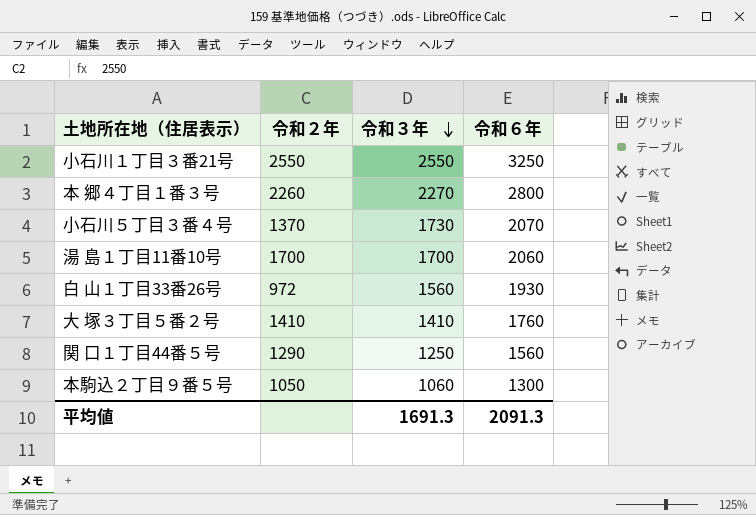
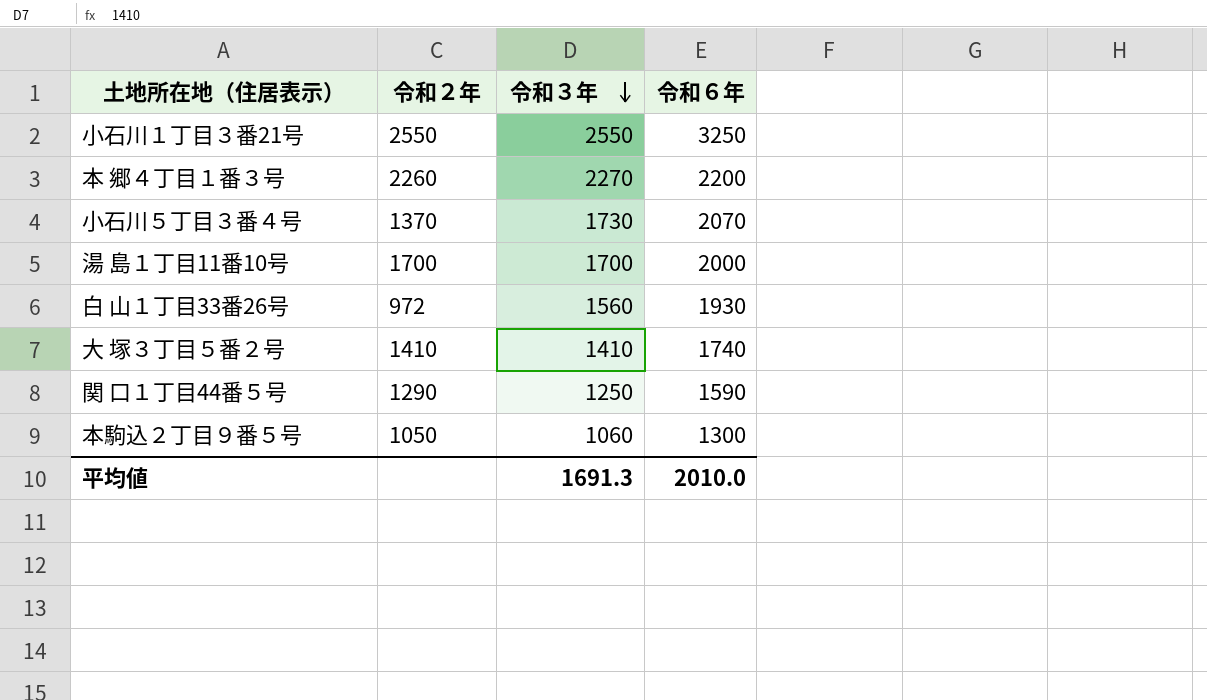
本 郷４丁目１番３号 | 令和６年: 2800 -> 2200
湯 島１丁目11番10号 | 令和６年: 2060 -> 2000
大 塚３丁目５番２号 | 令和６年: 1760 -> 1740
関 口１丁目44番５号 | 令和６年: 1560 -> 1590
平均値 | 令和６年: 2091.3 -> 2010.0

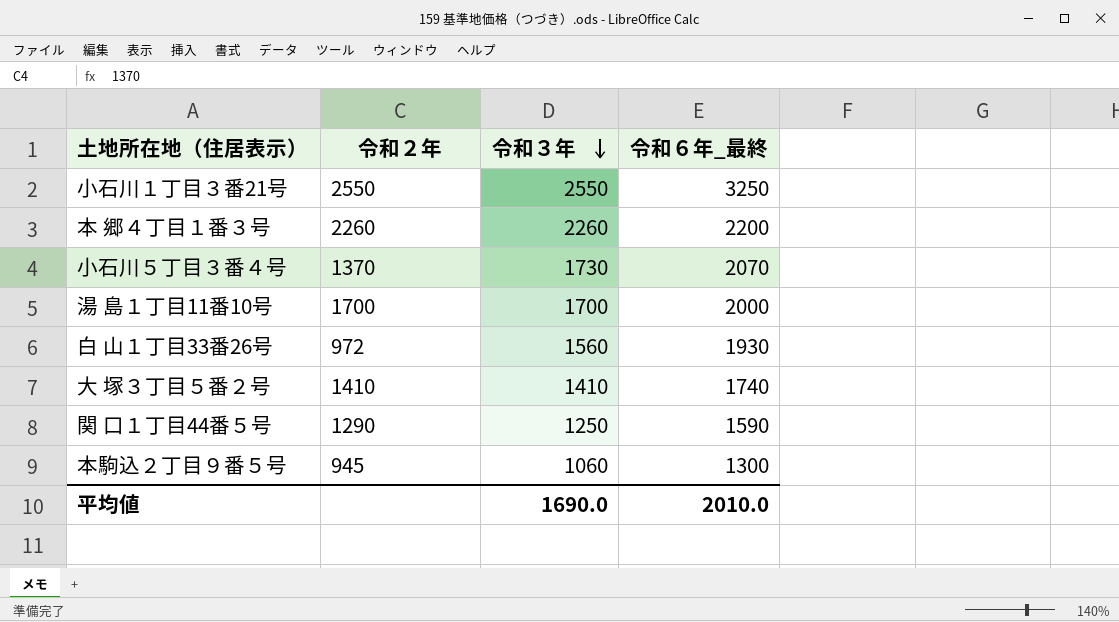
column name: 令和６年 -> 令和６年_最終
本 郷４丁目１番３号 | 令和３年: 2270 -> 2260
本駒込２丁目９番５号 | 令和２年: 1050 -> 945
平均値 | 令和３年: 1691.3 -> 1690.0

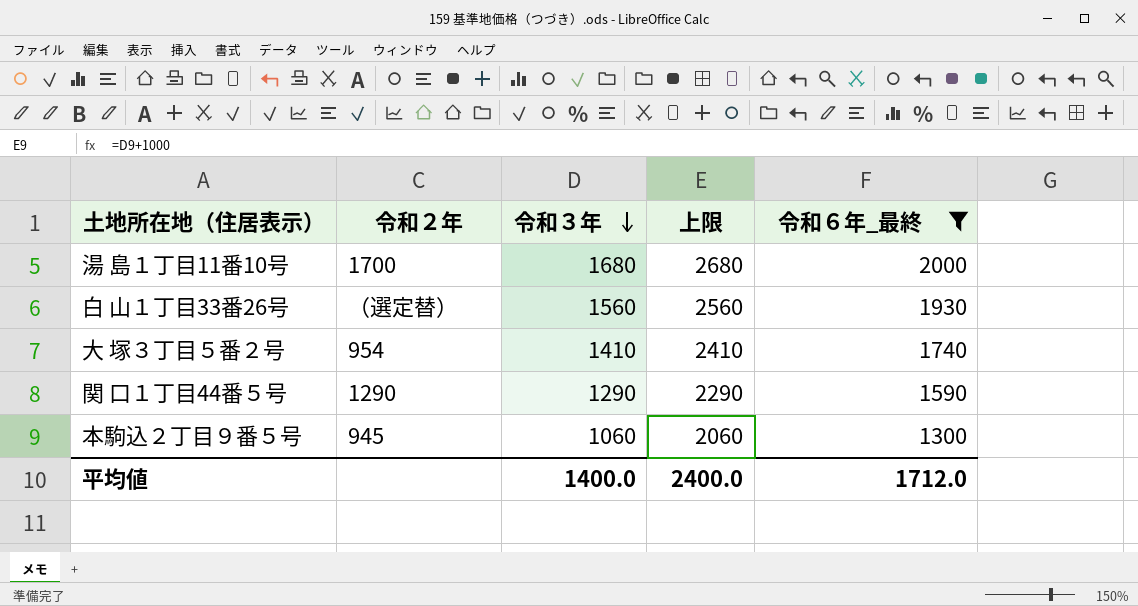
filter: none -> 令和６年_最終 <= 2000
column 上限 | formula: none -> [令和３年] + 1000
湯 島１丁目11番10号 | 令和３年: 1700 -> 1680
白 山１丁目33番26号 | 令和２年: 972 -> （選定替）
大 塚３丁目５番２号 | 令和２年: 1410 -> 954
関 口１丁目44番５号 | 令和３年: 1250 -> 1290
平均値 | 令和３年: 1690.0 -> 1400.0
平均値 | 令和６年_最終: 2010.0 -> 1712.0

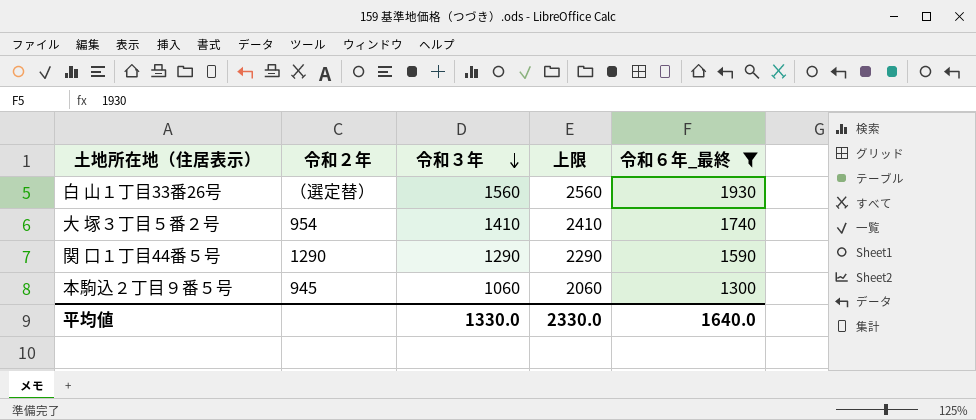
row 湯 島１丁目11番10号: 1700 | 1680 | 2680 | 2000 -> none
平均値 | 令和３年: 1400.0 -> 1330.0
平均値 | 上限: 2400.0 -> 2330.0
平均値 | 令和６年_最終: 1712.0 -> 1640.0

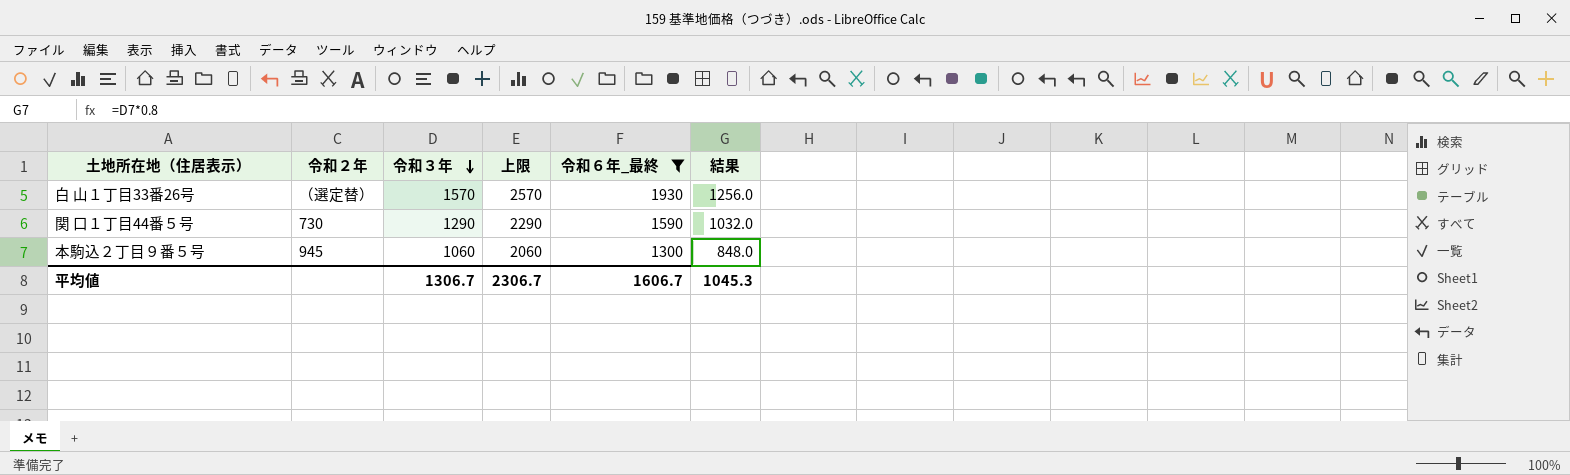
column 結果 | formula: none -> [令和３年] * 0.8
row 大 塚３丁目５番２号: 954 | 1410 | 2410 | 1740 -> none
白 山１丁目33番26号 | 令和３年: 1560 -> 1570
白 山１丁目33番26号 | 上限: 2560 -> 2570
関 口１丁目44番５号 | 令和２年: 1290 -> 730
平均値 | 令和３年: 1330.0 -> 1306.7
平均値 | 上限: 2330.0 -> 2306.7
平均値 | 令和６年_最終: 1640.0 -> 1606.7

